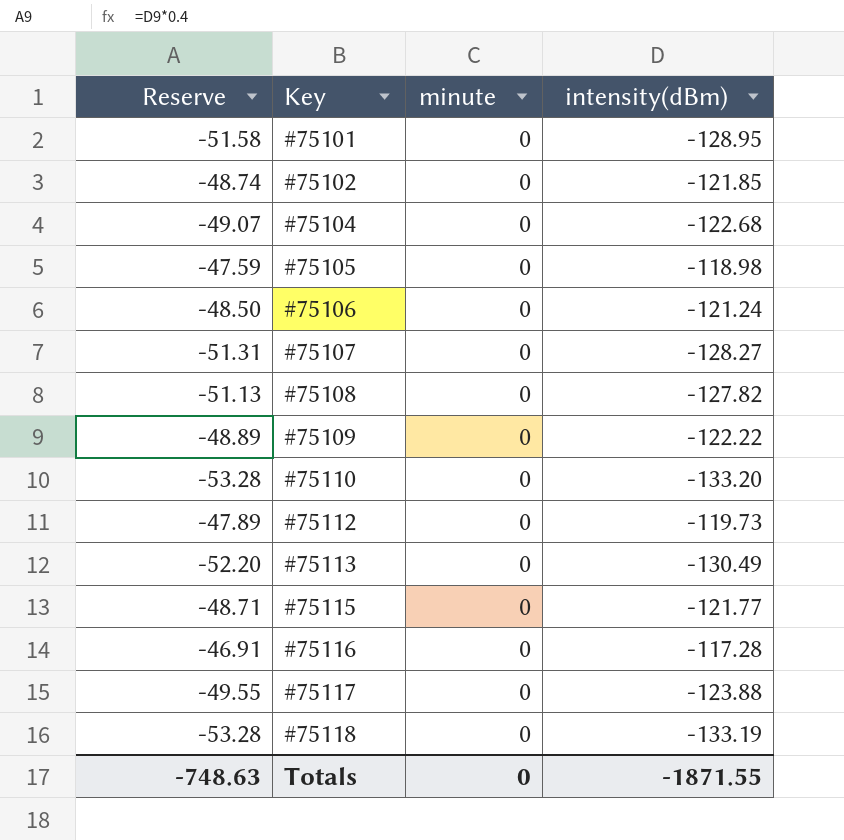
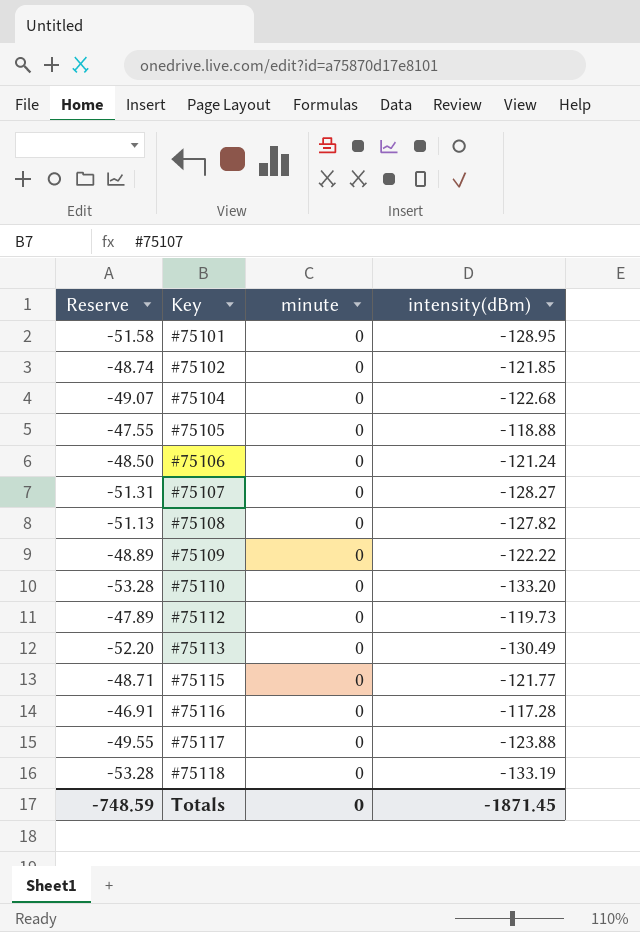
#75105 | Reserve: -47.59 -> -47.55
#75105 | intensity(dBm): -118.98 -> -118.88
Totals | Reserve: -748.63 -> -748.59
Totals | intensity(dBm): -1871.55 -> -1871.45

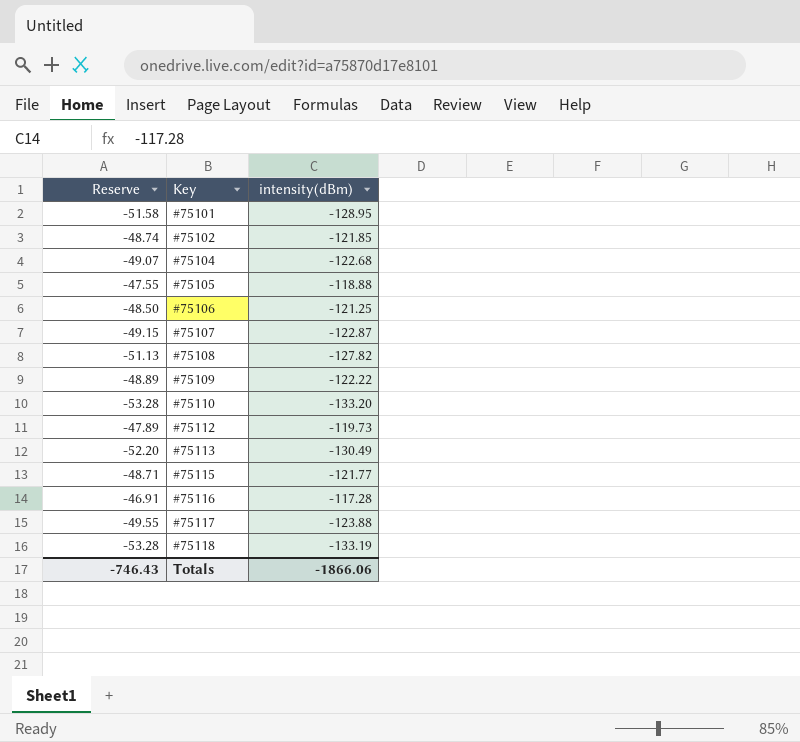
column minute | position: 3 -> none
#75106 | intensity(dBm): -121.24 -> -121.25
#75107 | Reserve: -51.31 -> -49.15
#75107 | intensity(dBm): -128.27 -> -122.87
Totals | Reserve: -748.59 -> -746.43
Totals | intensity(dBm): -1871.45 -> -1866.06

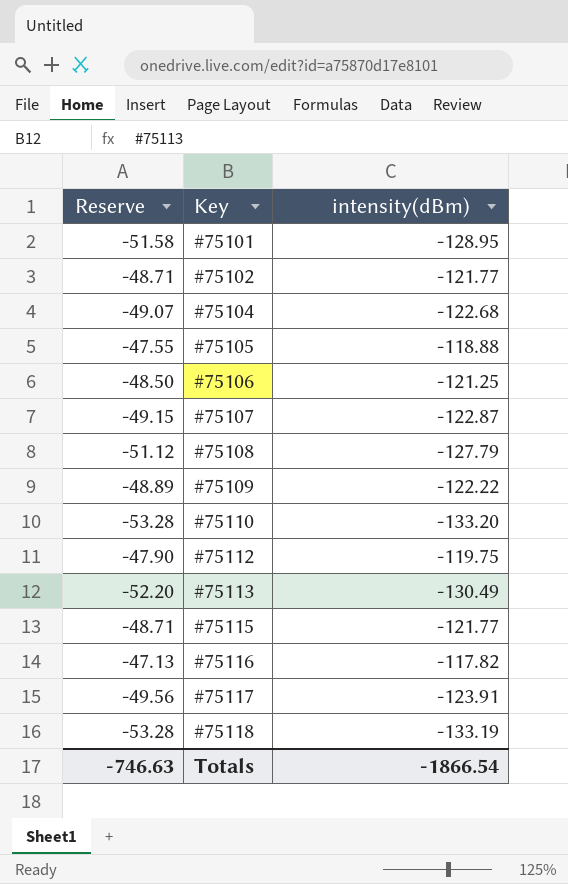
#75102 | Reserve: -48.74 -> -48.71
#75102 | intensity(dBm): -121.85 -> -121.77
#75108 | Reserve: -51.13 -> -51.12
#75108 | intensity(dBm): -127.82 -> -127.79
#75112 | Reserve: -47.89 -> -47.90
#75112 | intensity(dBm): -119.73 -> -119.75
#75116 | Reserve: -46.91 -> -47.13
#75116 | intensity(dBm): -117.28 -> -117.82
#75117 | Reserve: -49.55 -> -49.56
#75117 | intensity(dBm): -123.88 -> -123.91
Totals | Reserve: -746.43 -> -746.63
Totals | intensity(dBm): -1866.06 -> -1866.54

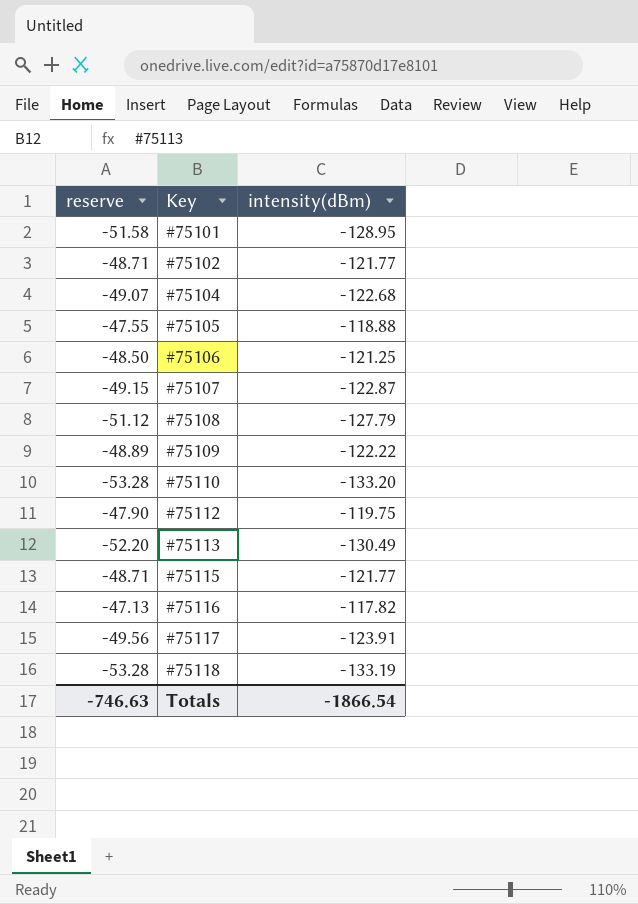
column name: Reserve -> reserve

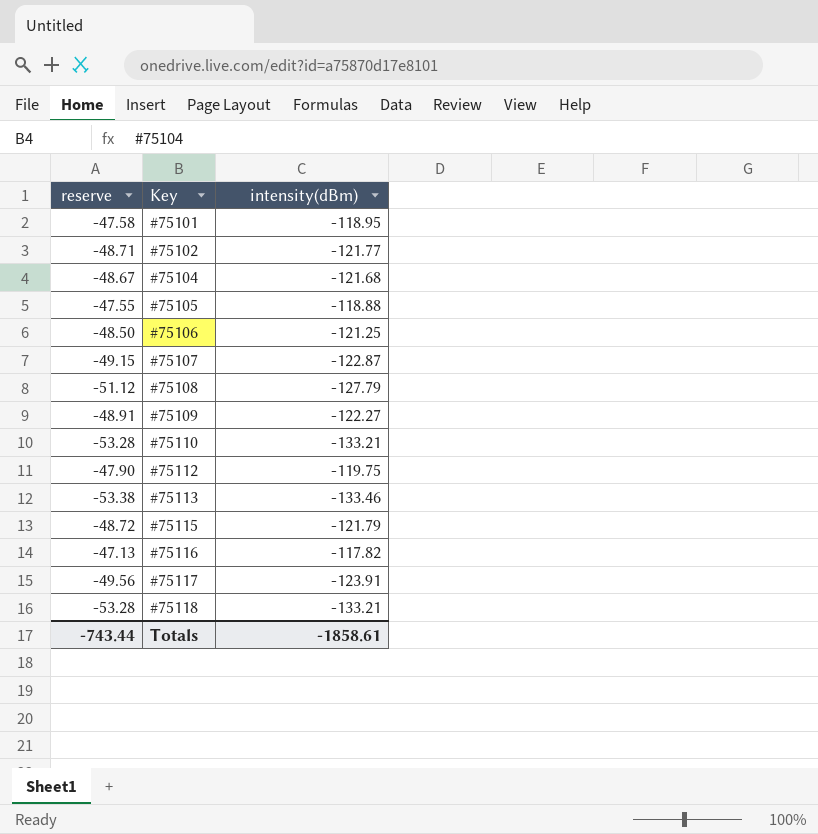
#75101 | reserve: -51.58 -> -47.58
#75101 | intensity(dBm): -128.95 -> -118.95
#75104 | reserve: -49.07 -> -48.67
#75104 | intensity(dBm): -122.68 -> -121.68
#75109 | reserve: -48.89 -> -48.91
#75109 | intensity(dBm): -122.22 -> -122.27
#75110 | intensity(dBm): -133.20 -> -133.21
#75113 | reserve: -52.20 -> -53.38
#75113 | intensity(dBm): -130.49 -> -133.46
#75115 | reserve: -48.71 -> -48.72
#75115 | intensity(dBm): -121.77 -> -121.79
#75118 | intensity(dBm): -133.19 -> -133.21
Totals | reserve: -746.63 -> -743.44
Totals | intensity(dBm): -1866.54 -> -1858.61

